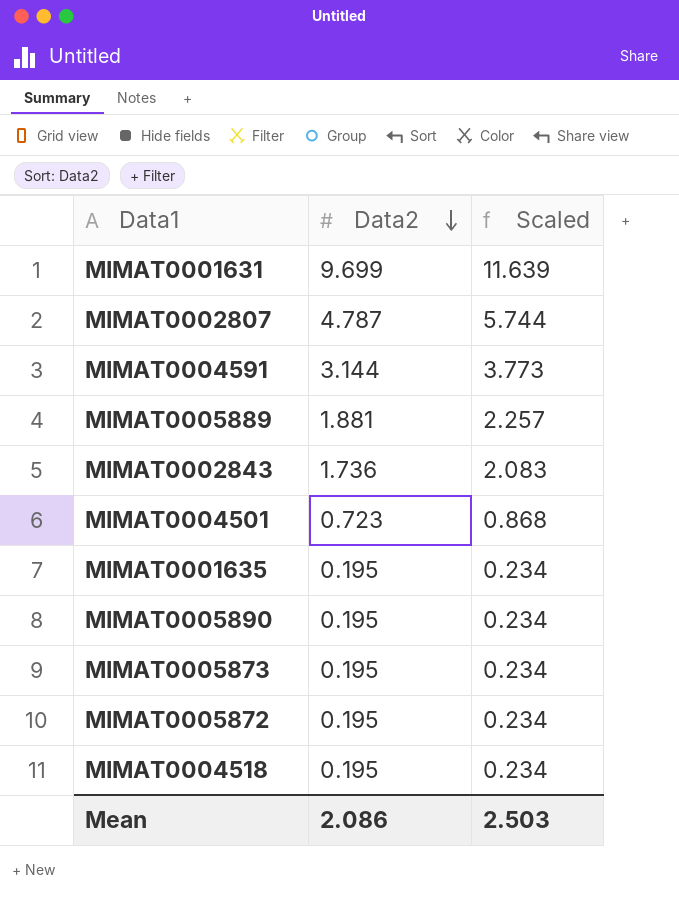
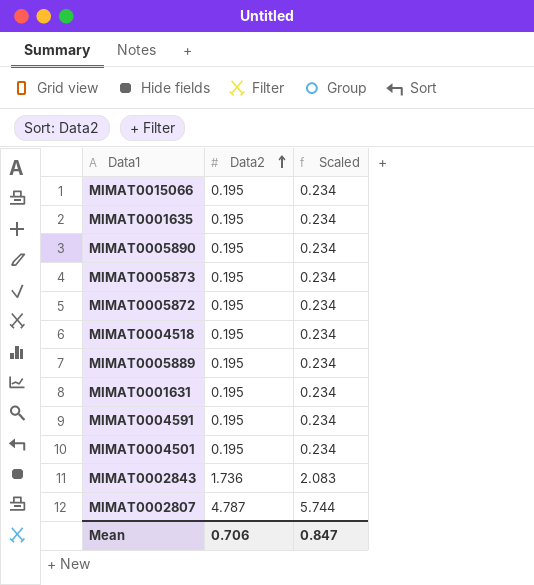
row order: Data2 descending -> Data2 ascending
row MIMAT0015066: none -> 0.195 | 0.234
MIMAT0005889 | Data2: 1.881 -> 0.195
MIMAT0005889 | Scaled: 2.257 -> 0.234
MIMAT0001631 | Data2: 9.699 -> 0.195
MIMAT0001631 | Scaled: 11.639 -> 0.234
MIMAT0004591 | Data2: 3.144 -> 0.195
MIMAT0004591 | Scaled: 3.773 -> 0.234
MIMAT0004501 | Data2: 0.723 -> 0.195
MIMAT0004501 | Scaled: 0.868 -> 0.234
Mean | Data2: 2.086 -> 0.706
Mean | Scaled: 2.503 -> 0.847

